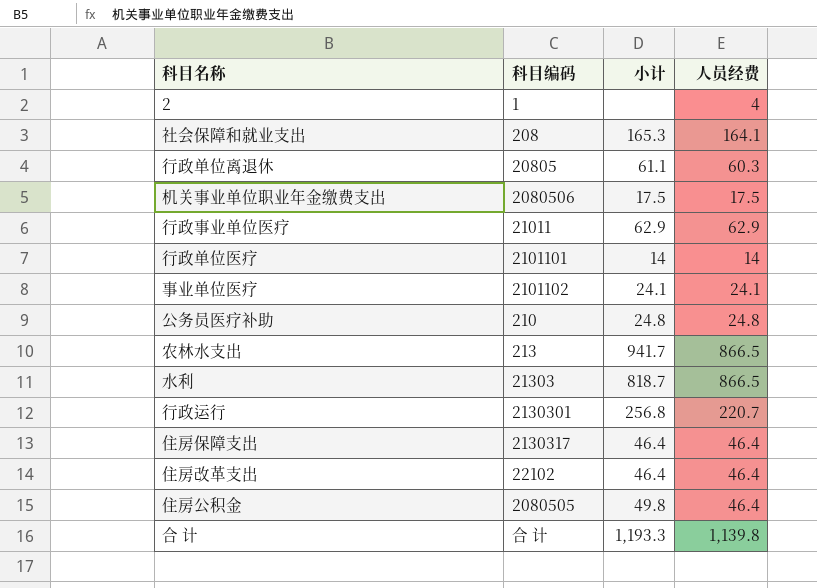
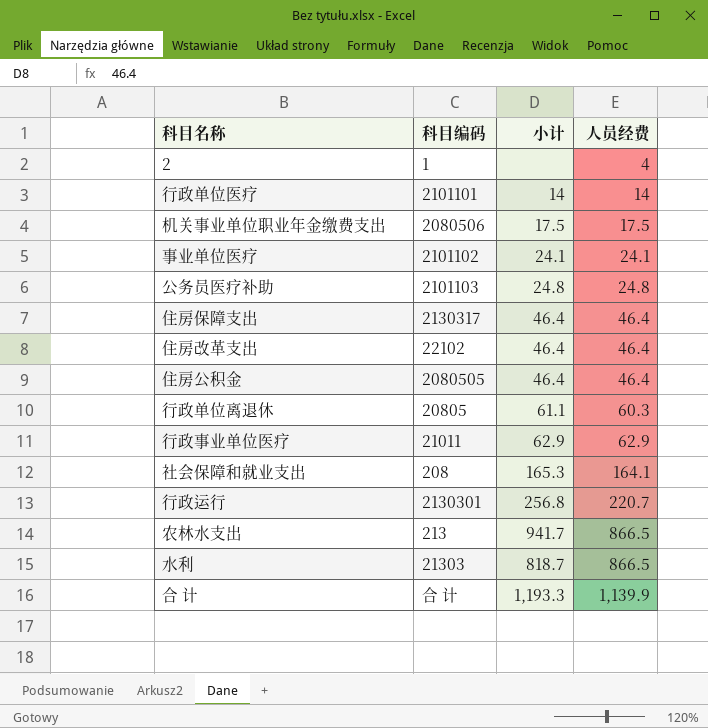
row order: none -> 人员经费 ascending
公务员医疗补助 | 科目编码: 210 -> 2101103
住房公积金 | 小计: 49.8 -> 46.4
合 计 | 人员经费: 1,139.8 -> 1,139.9

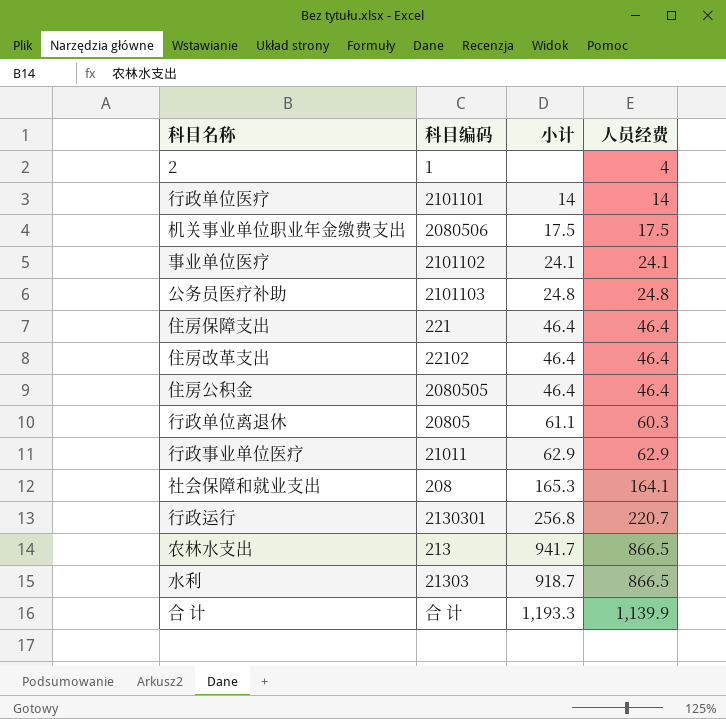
住房保障支出 | 科目编码: 2130317 -> 221
水利 | 小计: 818.7 -> 918.7

